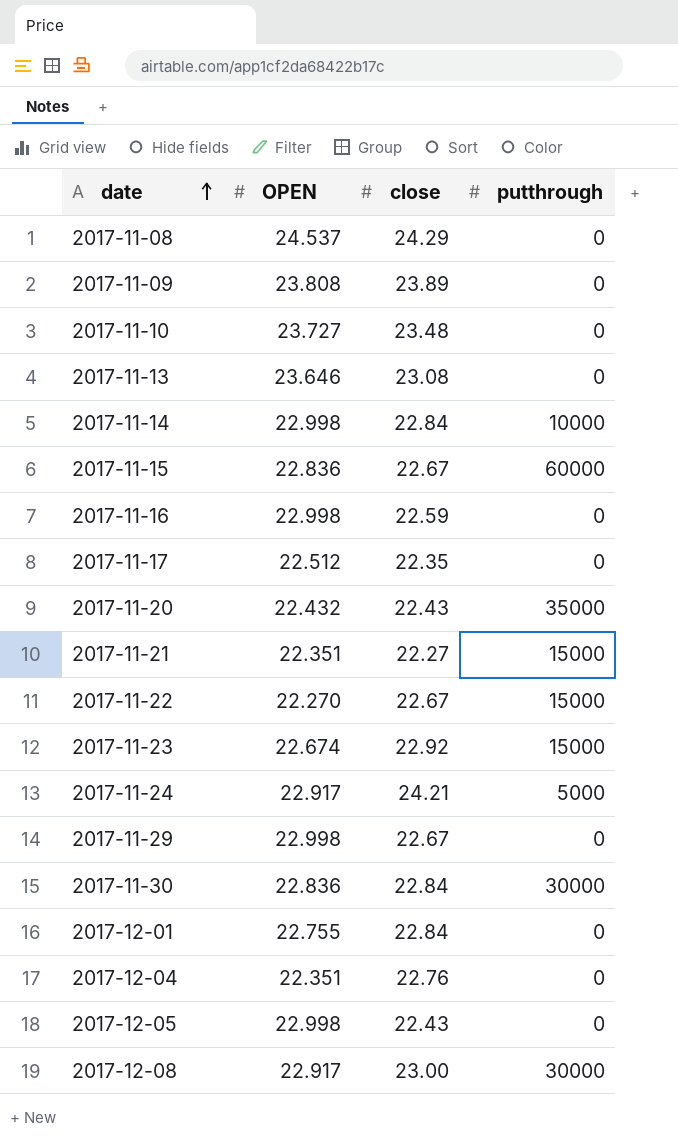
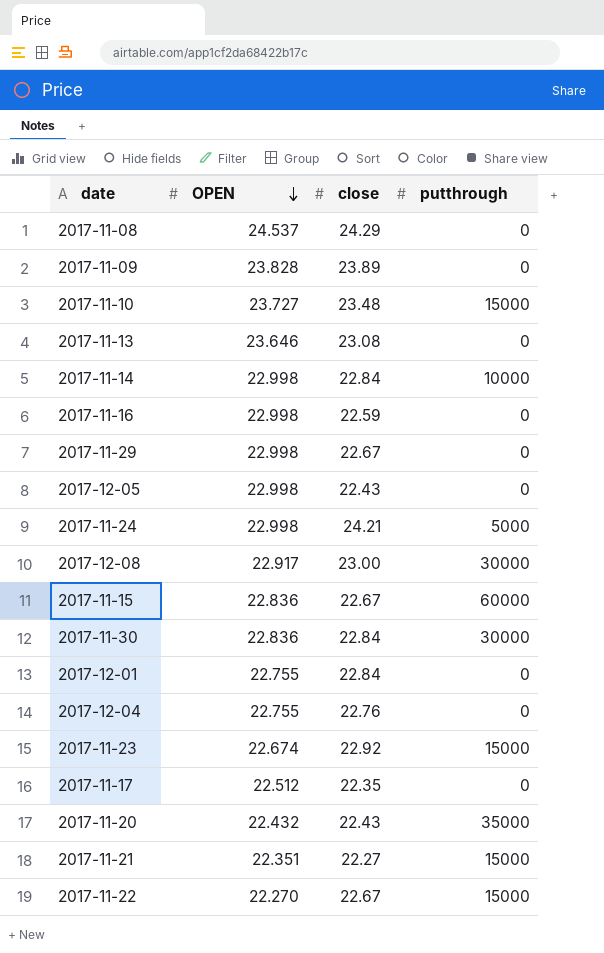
row order: date ascending -> OPEN descending
2017-11-09 | OPEN: 23.808 -> 23.828
2017-11-10 | putthrough: 0 -> 15000
2017-11-24 | OPEN: 22.917 -> 22.998
2017-12-04 | OPEN: 22.351 -> 22.755

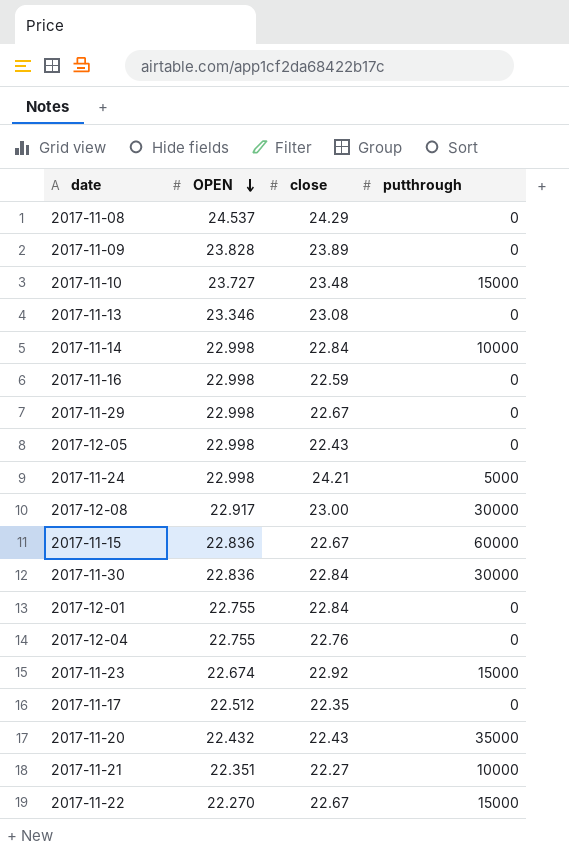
2017-11-13 | OPEN: 23.646 -> 23.346
2017-11-21 | putthrough: 15000 -> 10000

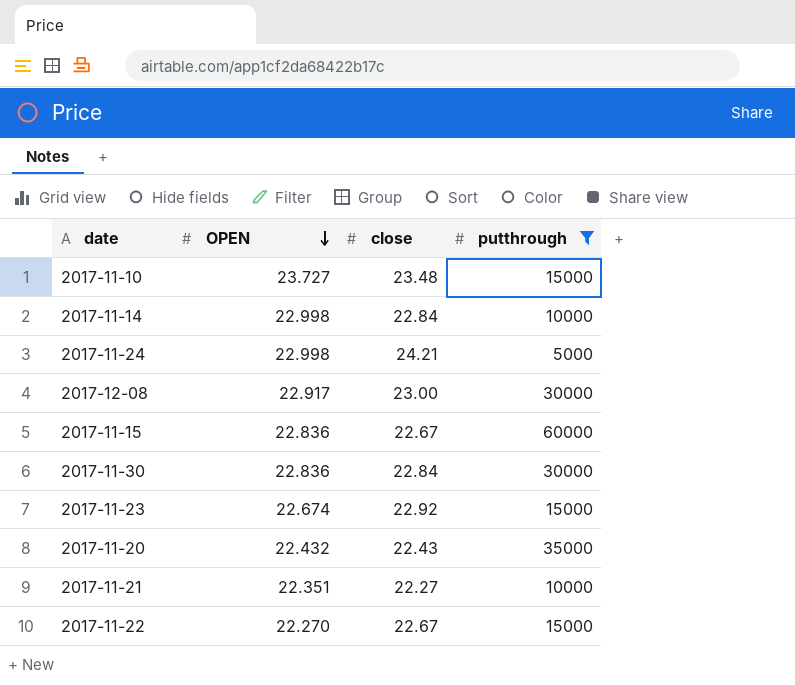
filter: none -> putthrough != 0

